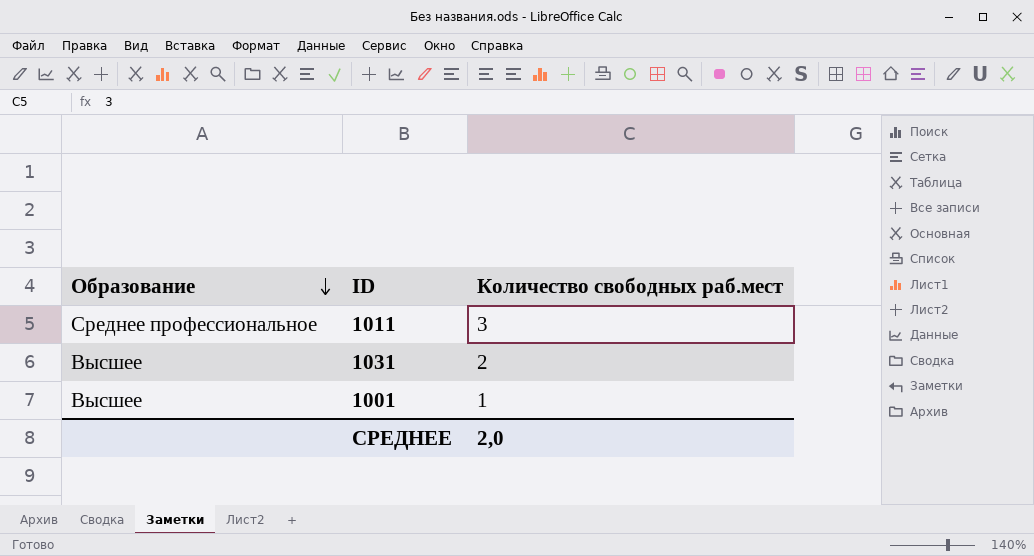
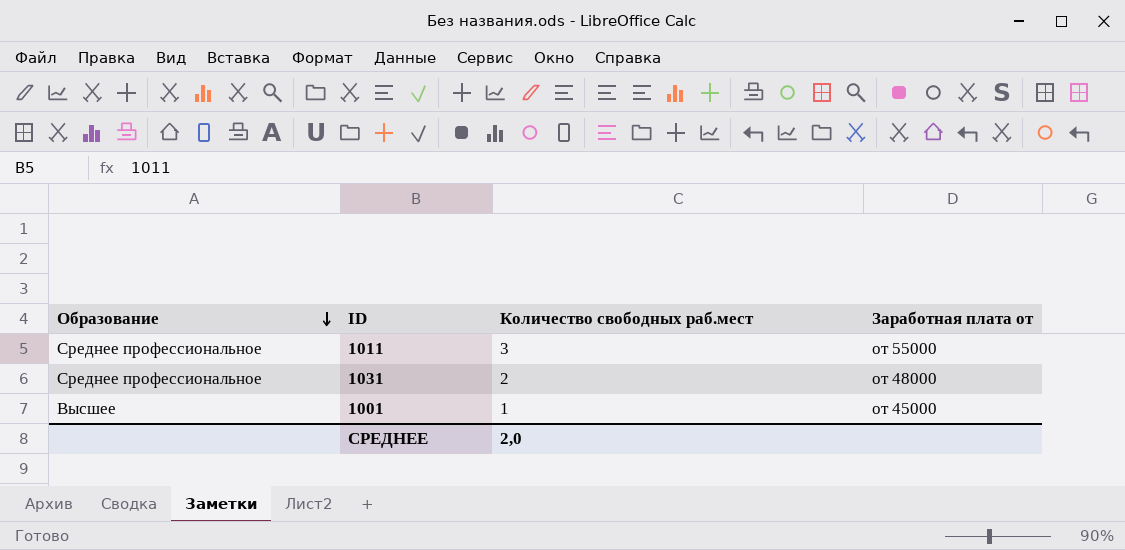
column Заработная плата от | position: none -> 4
1031 | Образование: Высшее -> Среднее профессиональное

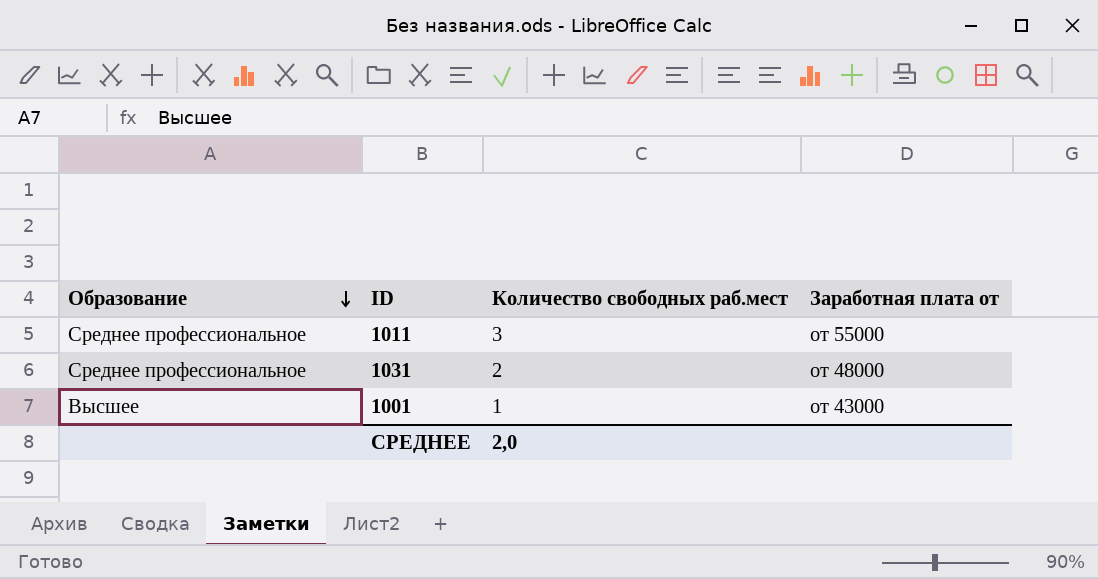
1001 | Заработная плата от: от 45000 -> от 43000

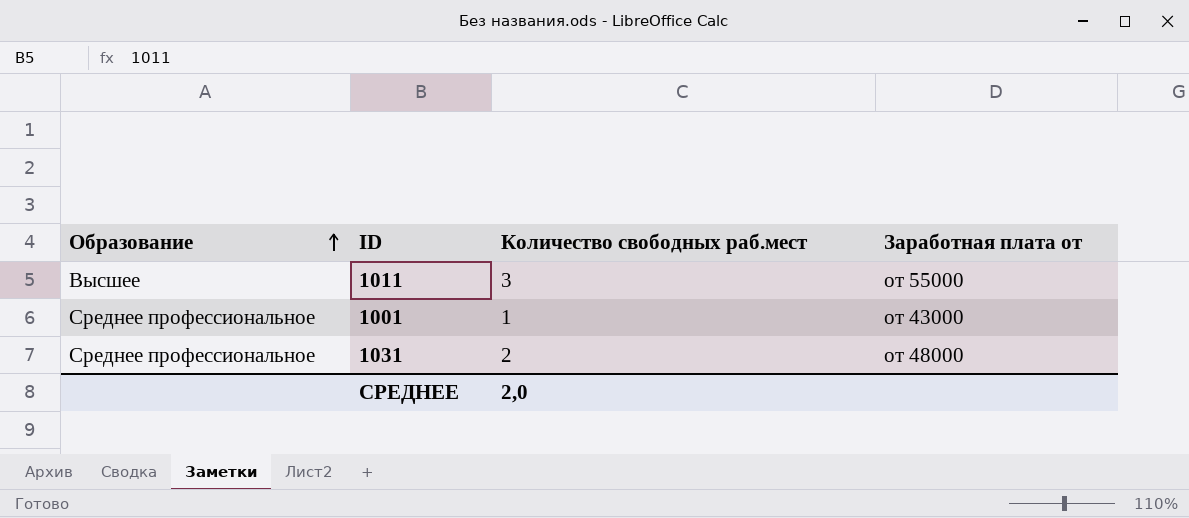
row order: Образование descending -> Образование ascending
1011 | Образование: Среднее профессиональное -> Высшее
1001 | Образование: Высшее -> Среднее профессиональное

